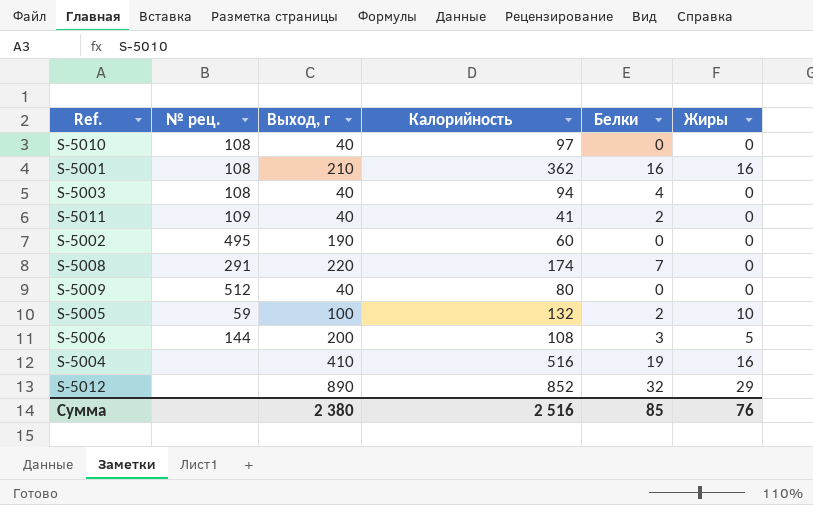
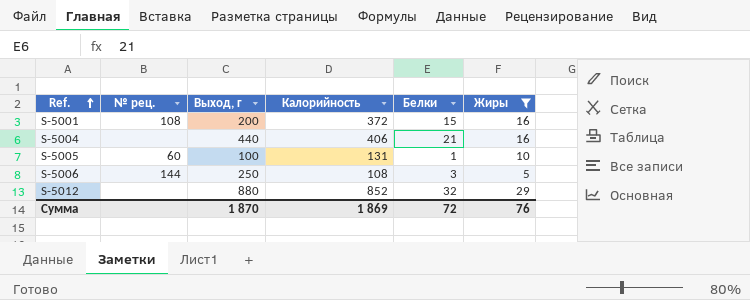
filter: none -> Жиры != 0
row order: none -> Ref. ascending
S-5001 | Выход, г: 210 -> 200
S-5001 | Калорийность: 362 -> 372
S-5001 | Белки: 16 -> 15
S-5004 | Выход, г: 410 -> 440
S-5004 | Калорийность: 516 -> 406
S-5004 | Белки: 19 -> 21
S-5005 | № рец.: 59 -> 60
S-5005 | Калорийность: 132 -> 131
S-5005 | Белки: 2 -> 1
S-5006 | Выход, г: 200 -> 250
S-5012 | Выход, г: 890 -> 880
Сумма | Выход, г: 2 380 -> 1 870
Сумма | Калорийность: 2 516 -> 1 869
Сумма | Белки: 85 -> 72

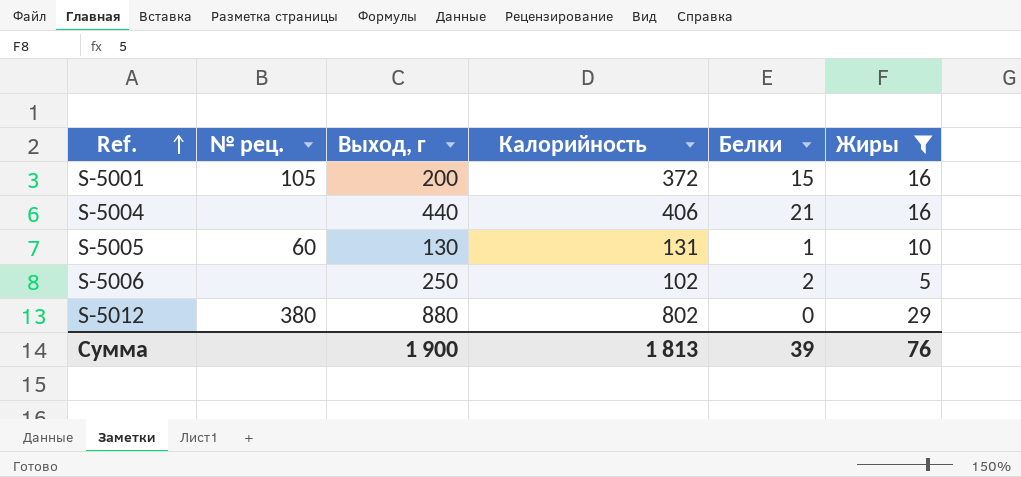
S-5001 | № рец.: 108 -> 105
S-5005 | Выход, г: 100 -> 130
S-5006 | № рец.: 144 -> none
S-5006 | Калорийность: 108 -> 102
S-5006 | Белки: 3 -> 2
S-5012 | № рец.: none -> 380
S-5012 | Калорийность: 852 -> 802
S-5012 | Белки: 32 -> 0
Сумма | Выход, г: 1 870 -> 1 900
Сумма | Калорийность: 1 869 -> 1 813
Сумма | Белки: 72 -> 39

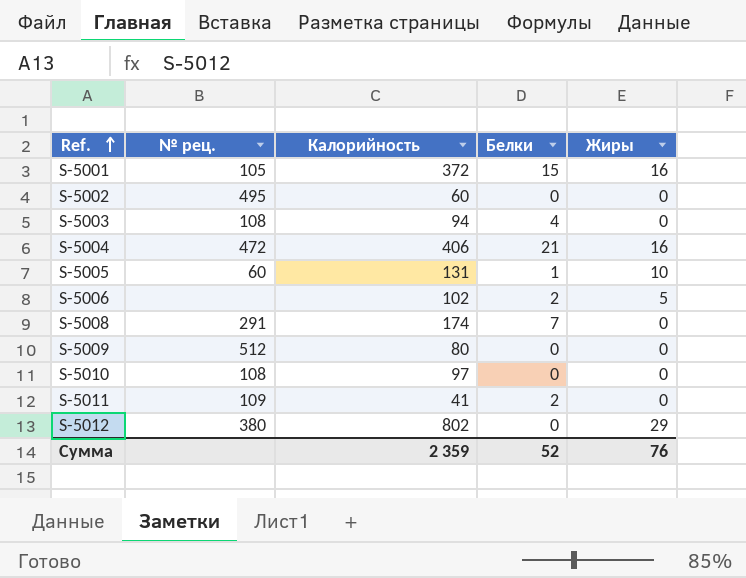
filter: Жиры != 0 -> none
column Выход, г | position: 3 -> none
S-5004 | № рец.: none -> 472
Сумма | Калорийность: 1 813 -> 2 359
Сумма | Белки: 39 -> 52

